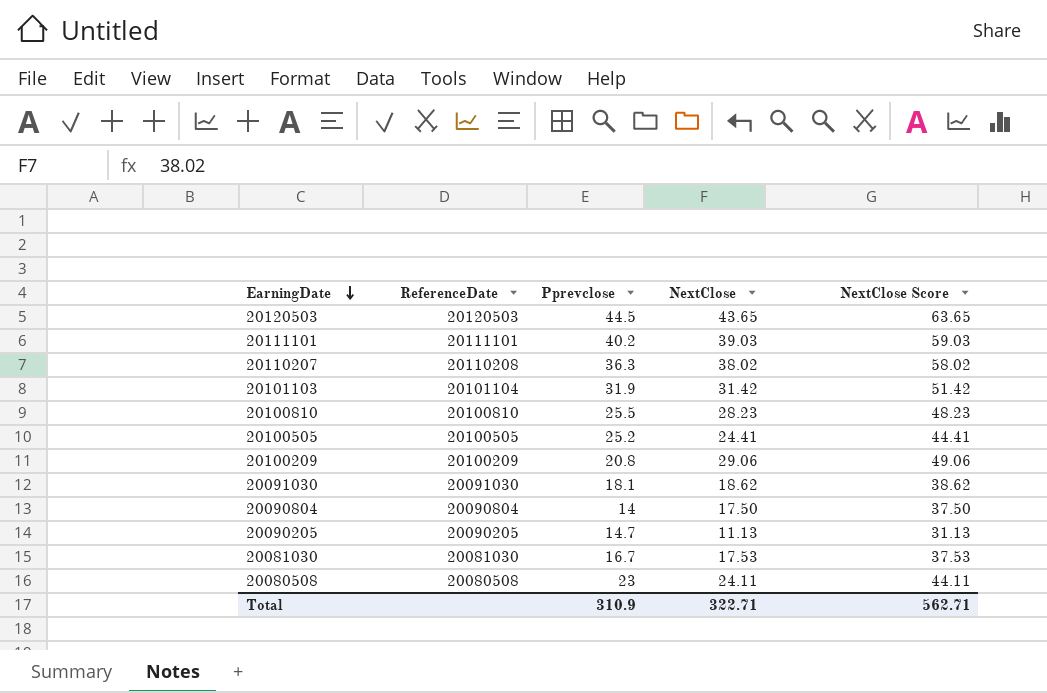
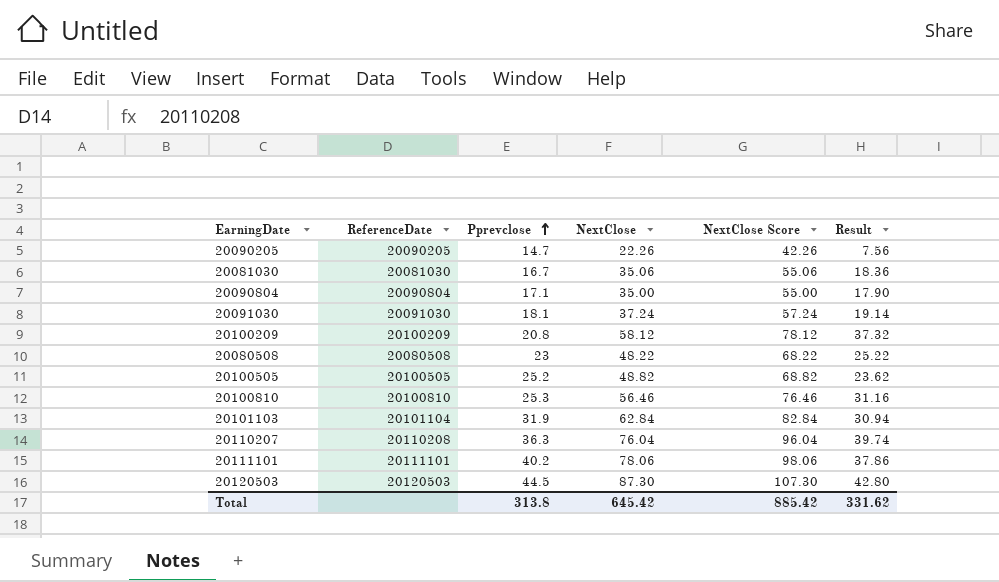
row order: EarningDate descending -> Pprevclose ascending
column Result | formula: none -> [NextClose] - [Pprevclose]
20090205 | NextClose: 11.13 -> 22.26
20090205 | NextClose Score: 31.13 -> 42.26
20081030 | NextClose: 17.53 -> 35.06
20081030 | NextClose Score: 37.53 -> 55.06
20090804 | Pprevclose: 14 -> 17.1
20090804 | NextClose: 17.50 -> 35.00
20090804 | NextClose Score: 37.50 -> 55.00
20091030 | NextClose: 18.62 -> 37.24
20091030 | NextClose Score: 38.62 -> 57.24
20100209 | NextClose: 29.06 -> 58.12
20100209 | NextClose Score: 49.06 -> 78.12
20080508 | NextClose: 24.11 -> 48.22
20080508 | NextClose Score: 44.11 -> 68.22
20100505 | NextClose: 24.41 -> 48.82
20100505 | NextClose Score: 44.41 -> 68.82
20100810 | Pprevclose: 25.5 -> 25.3
20100810 | NextClose: 28.23 -> 56.46
20100810 | NextClose Score: 48.23 -> 76.46
20101103 | NextClose: 31.42 -> 62.84
20101103 | NextClose Score: 51.42 -> 82.84
20110207 | NextClose: 38.02 -> 76.04
20110207 | NextClose Score: 58.02 -> 96.04
20111101 | NextClose: 39.03 -> 78.06
20111101 | NextClose Score: 59.03 -> 98.06
20120503 | NextClose: 43.65 -> 87.30
20120503 | NextClose Score: 63.65 -> 107.30
Total | Pprevclose: 310.9 -> 313.8
Total | NextClose: 322.71 -> 645.42
Total | NextClose Score: 562.71 -> 885.42

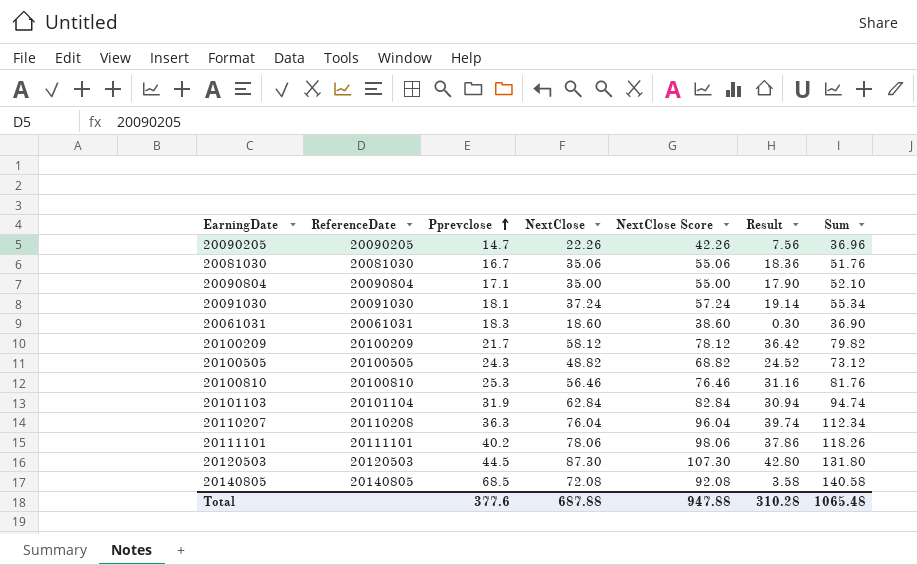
column Sum | formula: none -> [Pprevclose] + [NextClose]
row 20080508: 20080508 | 23 | 48.22 | 68.22 | 25.22 -> none
row 20061031: none -> 20061031 | 18.3 | 18.60 | 38.60 | 0.30 | 36.90
20100209 | Pprevclose: 20.8 -> 21.7
20100209 | Result: 37.32 -> 36.42
20100505 | Pprevclose: 25.2 -> 24.3
20100505 | Result: 23.62 -> 24.52
row 20140805: none -> 20140805 | 68.5 | 72.08 | 92.08 | 3.58 | 140.58
Total | Pprevclose: 313.8 -> 377.6
Total | NextClose: 645.42 -> 687.88
Total | NextClose Score: 885.42 -> 947.88
Total | Result: 331.62 -> 310.28

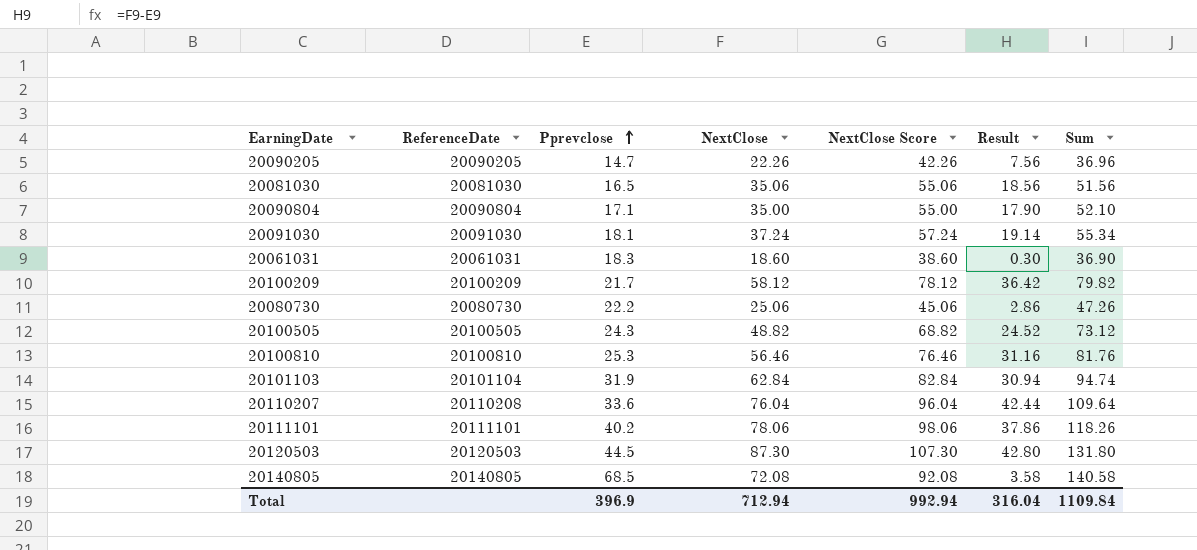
20081030 | Pprevclose: 16.7 -> 16.5
20081030 | Result: 18.36 -> 18.56
20081030 | Sum: 51.76 -> 51.56
row 20080730: none -> 20080730 | 22.2 | 25.06 | 45.06 | 2.86 | 47.26
20110207 | Pprevclose: 36.3 -> 33.6
20110207 | Result: 39.74 -> 42.44
20110207 | Sum: 112.34 -> 109.64
Total | Pprevclose: 377.6 -> 396.9
Total | NextClose: 687.88 -> 712.94
Total | NextClose Score: 947.88 -> 992.94
Total | Result: 310.28 -> 316.04
Total | Sum: 1065.48 -> 1109.84

